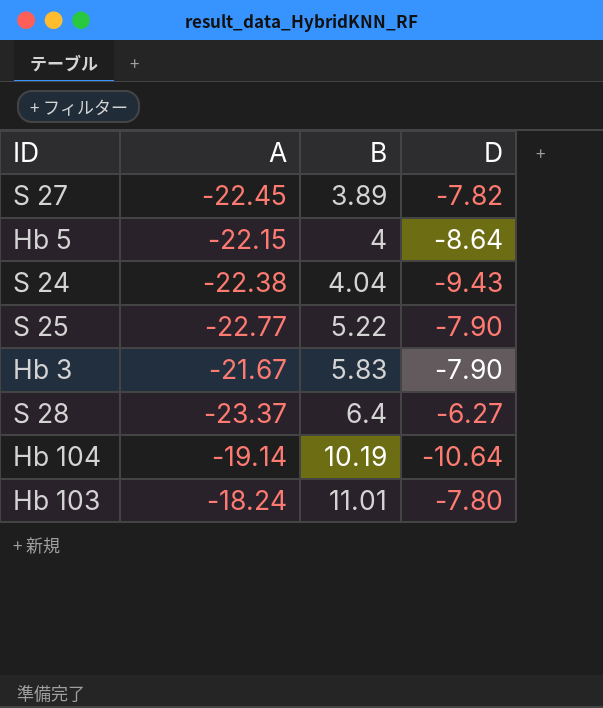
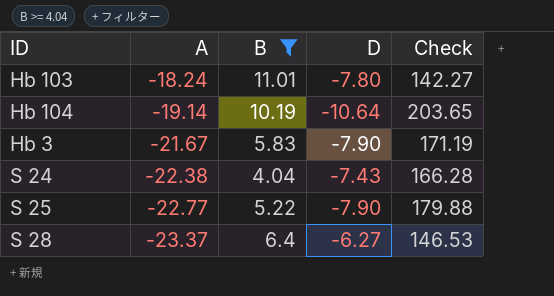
filter: none -> B >= 4.04
row order: B ascending -> A descending
column Check | formula: none -> [A] * [D]
S 24 | D: -9.43 -> -7.43

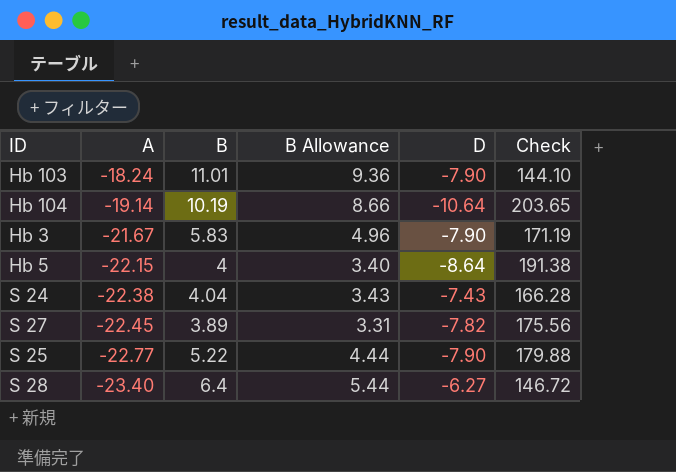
filter: B >= 4.04 -> none
column B Allowance | formula: none -> [B] * 0.85
Hb 103 | D: -7.80 -> -7.90
Hb 103 | Check: 142.27 -> 144.10
S 28 | A: -23.37 -> -23.40
S 28 | Check: 146.53 -> 146.72

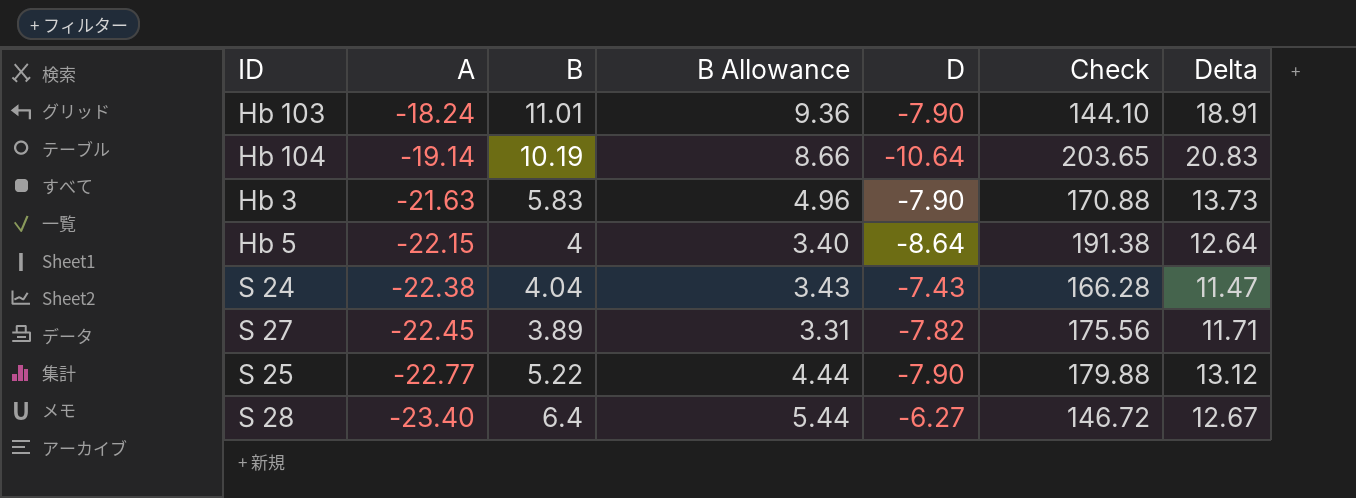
column Delta | formula: none -> [B] - [D]
Hb 3 | A: -21.67 -> -21.63
Hb 3 | Check: 171.19 -> 170.88

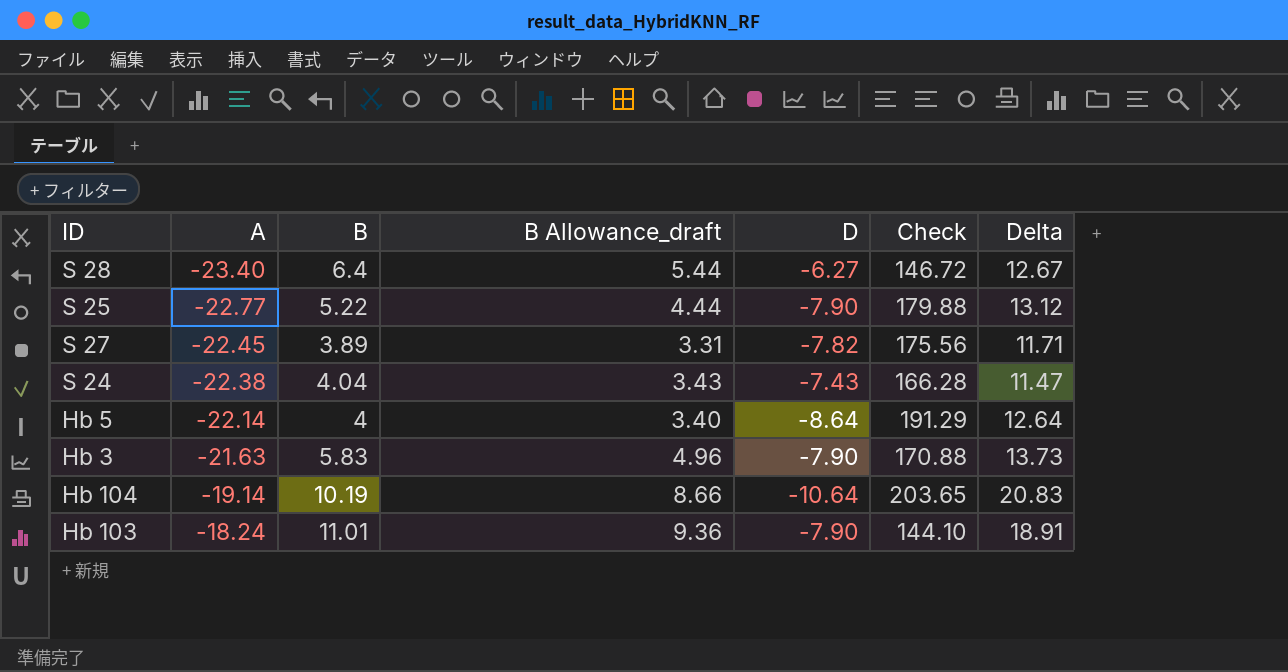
row order: A descending -> A ascending
column name: B Allowance -> B Allowance_draft
Hb 5 | A: -22.15 -> -22.14
Hb 5 | Check: 191.38 -> 191.29

